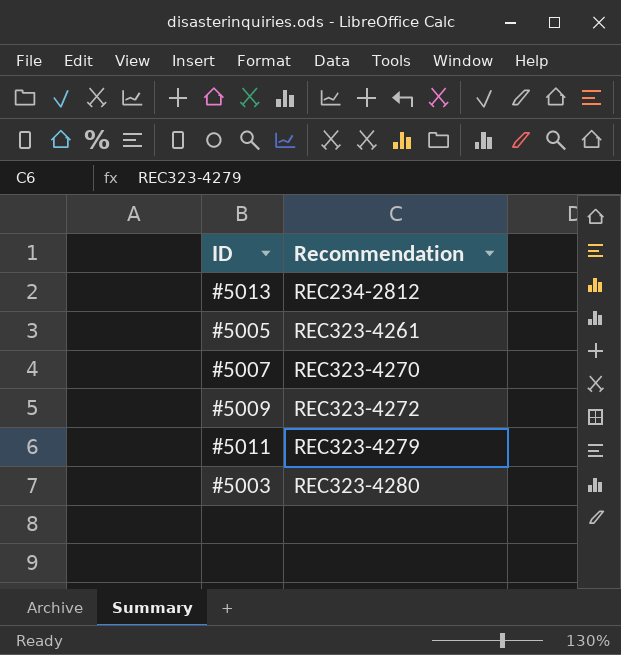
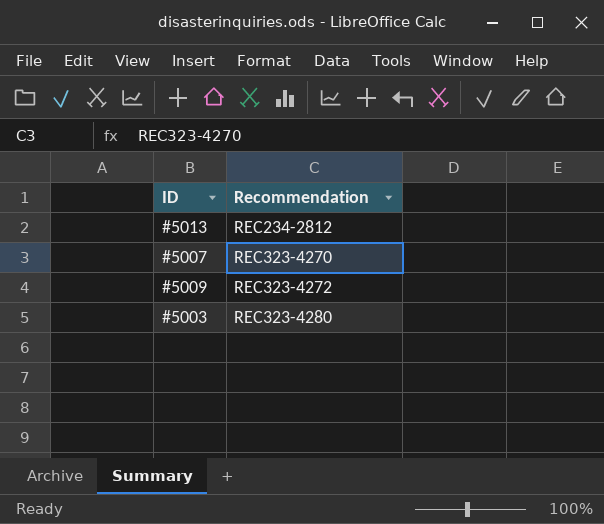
row #5005: REC323-4261 -> none
row #5011: REC323-4279 -> none

